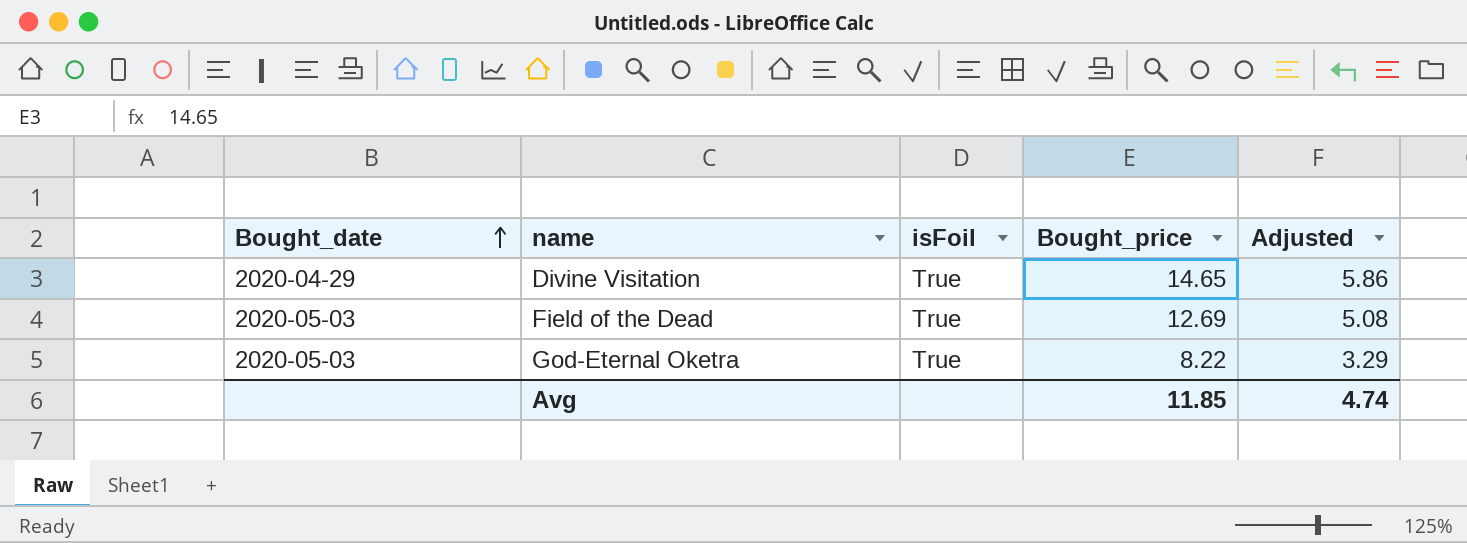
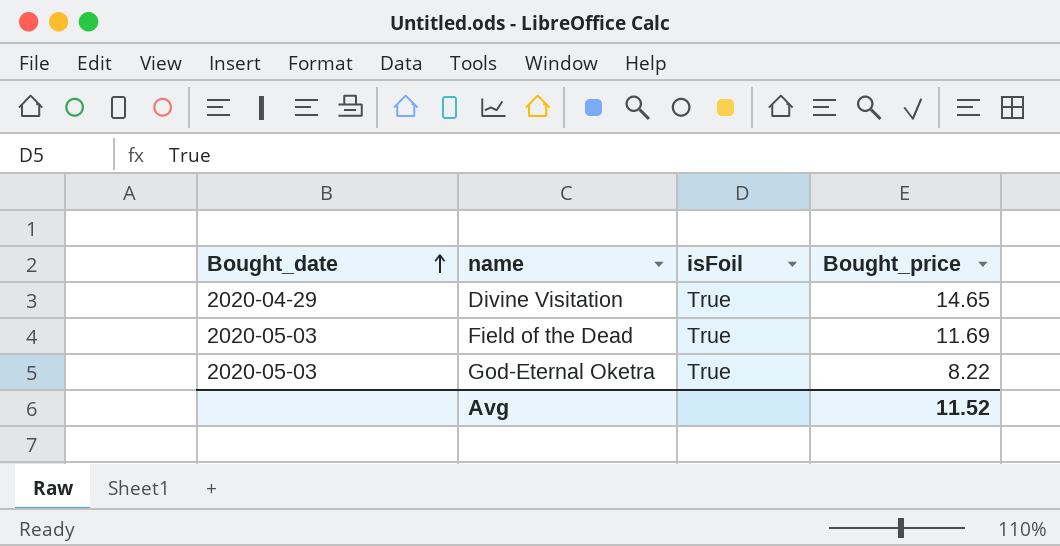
column Adjusted | formula: [Bought_price] * 0.4 -> none
Field of the Dead | Bought_price: 12.69 -> 11.69
Avg | Bought_price: 11.85 -> 11.52

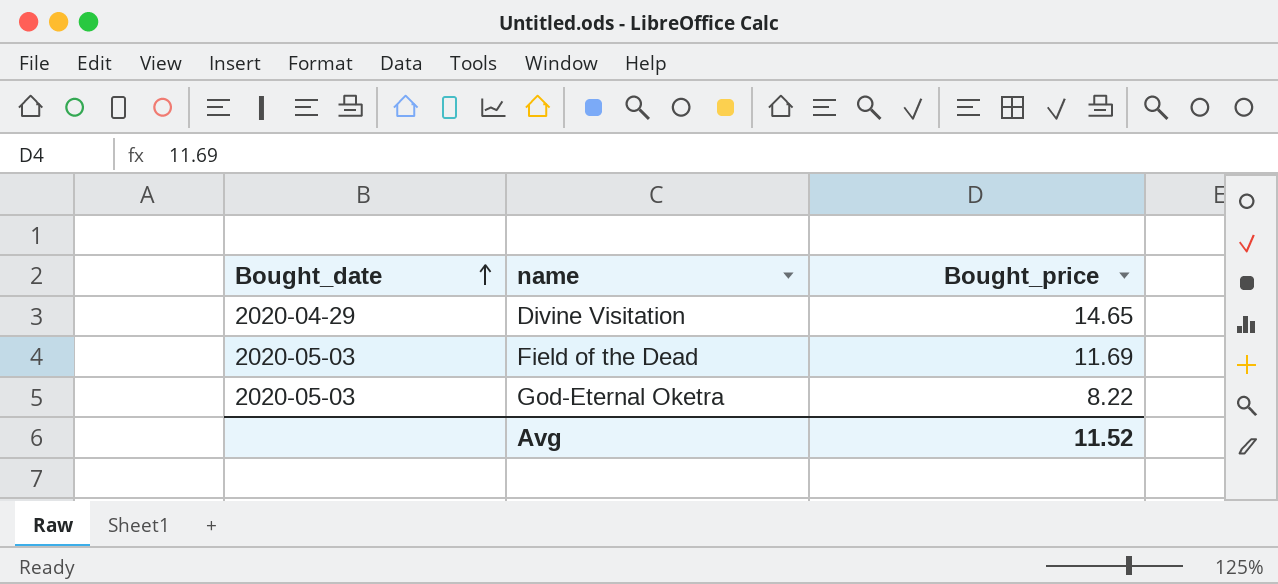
column isFoil | position: 3 -> none

